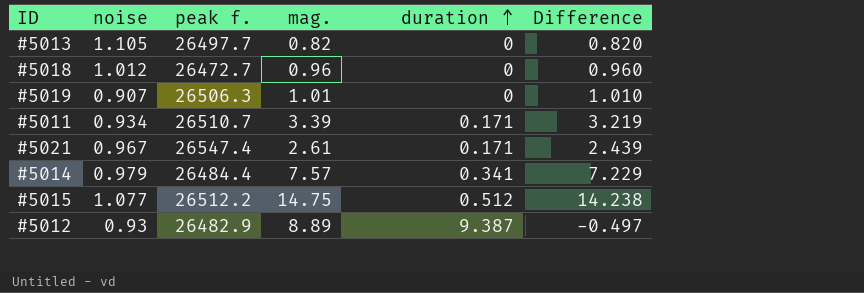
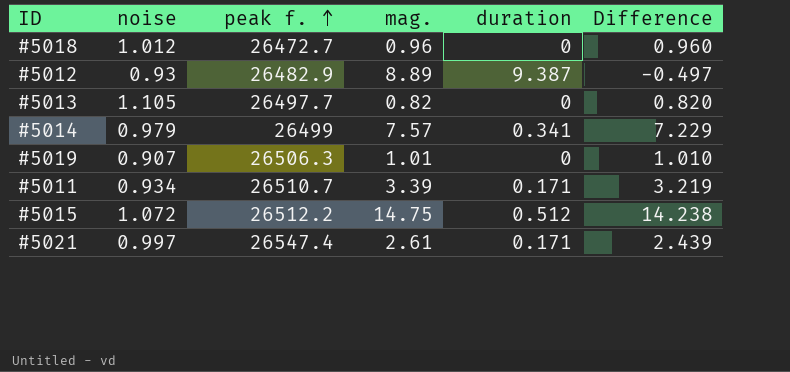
row order: duration ascending -> peak f. ascending
#5014 | peak f.: 26484.4 -> 26499
#5015 | noise: 1.077 -> 1.072
#5021 | noise: 0.967 -> 0.997

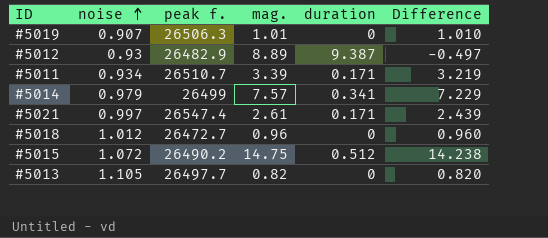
row order: peak f. ascending -> noise ascending
#5015 | peak f.: 26512.2 -> 26490.2

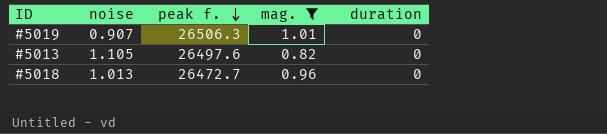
filter: none -> mag. <= 1.01
row order: noise ascending -> peak f. descending
column Difference | formula: [mag.] - [duration] -> none
#5013 | peak f.: 26497.7 -> 26497.6
#5018 | noise: 1.012 -> 1.013

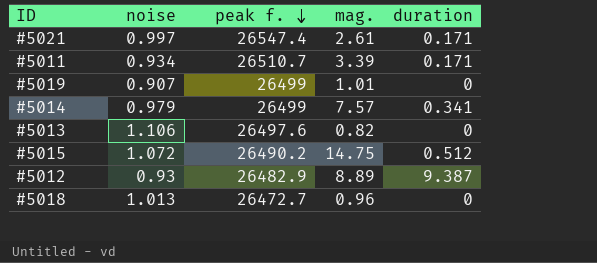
filter: mag. <= 1.01 -> none
#5019 | peak f.: 26506.3 -> 26499
#5013 | noise: 1.105 -> 1.106

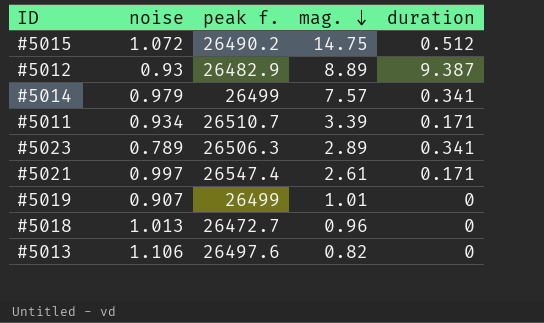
row order: peak f. descending -> mag. descending
row #5023: none -> 0.789 | 26506.3 | 2.89 | 0.341

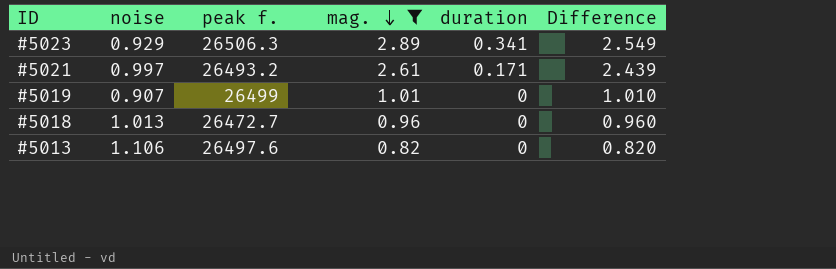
filter: none -> mag. <= 2.89
column Difference | formula: none -> [mag.] - [duration]
#5023 | noise: 0.789 -> 0.929
#5021 | peak f.: 26547.4 -> 26493.2

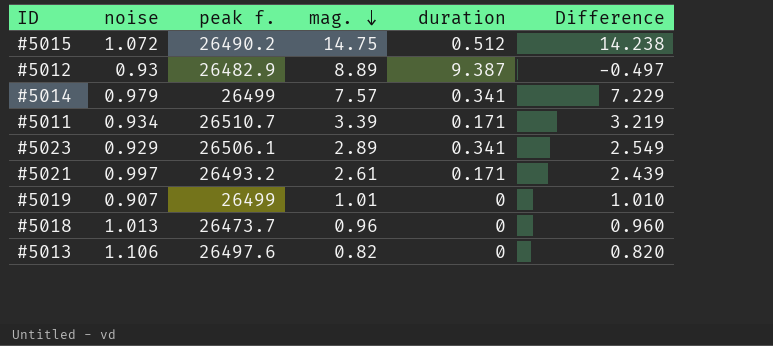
filter: mag. <= 2.89 -> none
#5023 | peak f.: 26506.3 -> 26506.1
#5018 | peak f.: 26472.7 -> 26473.7

